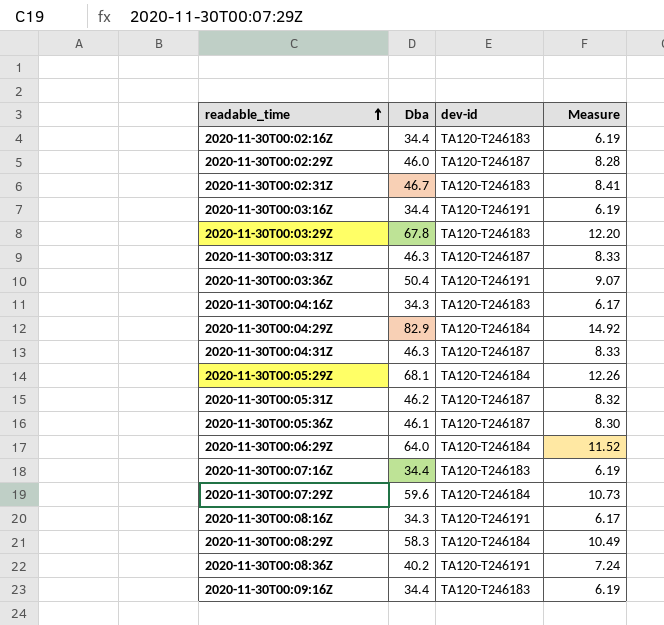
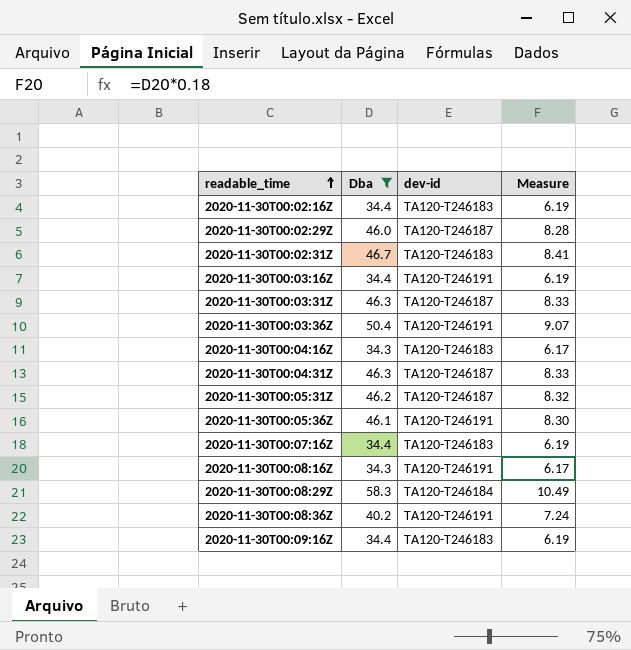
filter: none -> Dba <= 58.3
2020-11-30T00:05:36Z | dev-id: TA120-T246187 -> TA120-T246191

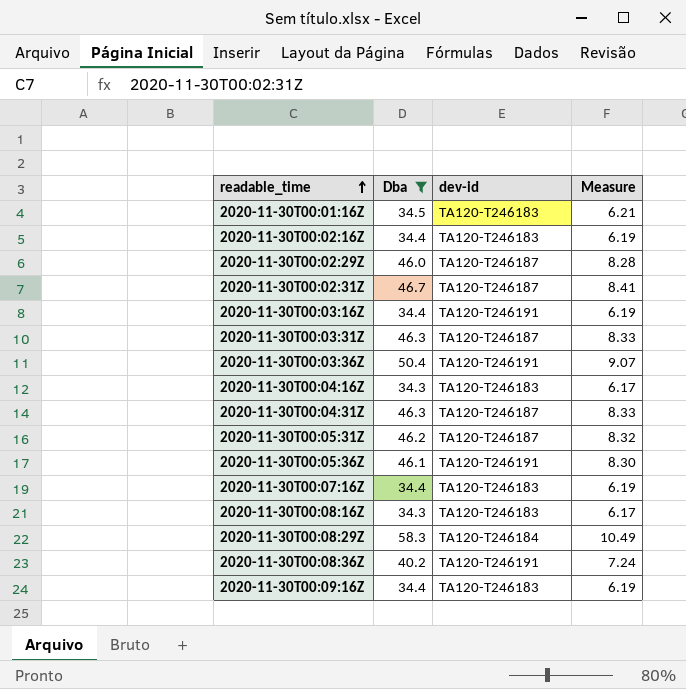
row 2020-11-30T00:01:16Z: none -> 34.5 | TA120-T246183 | 6.21
2020-11-30T00:02:31Z | dev-id: TA120-T246183 -> TA120-T246187
2020-11-30T00:08:16Z | dev-id: TA120-T246191 -> TA120-T246183

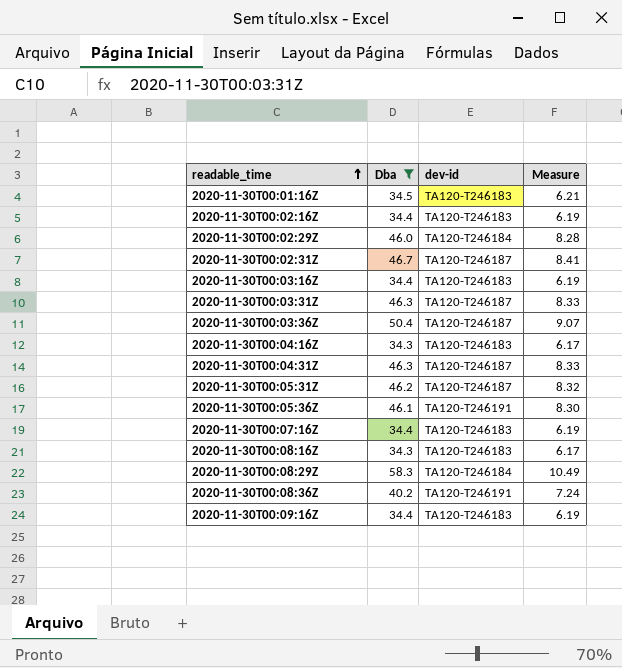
2020-11-30T00:02:29Z | dev-id: TA120-T246187 -> TA120-T246184
2020-11-30T00:03:16Z | dev-id: TA120-T246191 -> TA120-T246183
2020-11-30T00:03:36Z | dev-id: TA120-T246191 -> TA120-T246187

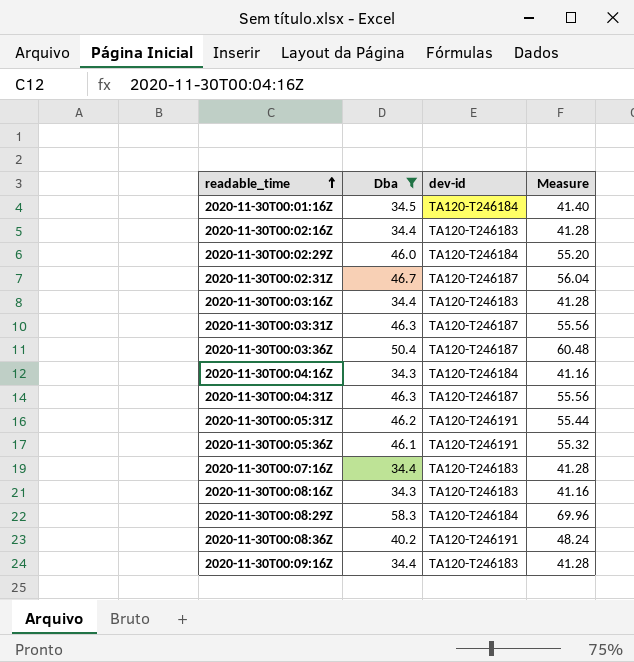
column Measure | formula: [Dba] * 0.18 -> [Dba] * 1.2
2020-11-30T00:01:16Z | dev-id: TA120-T246183 -> TA120-T246184
2020-11-30T00:04:16Z | dev-id: TA120-T246183 -> TA120-T246184
2020-11-30T00:05:31Z | dev-id: TA120-T246187 -> TA120-T246191

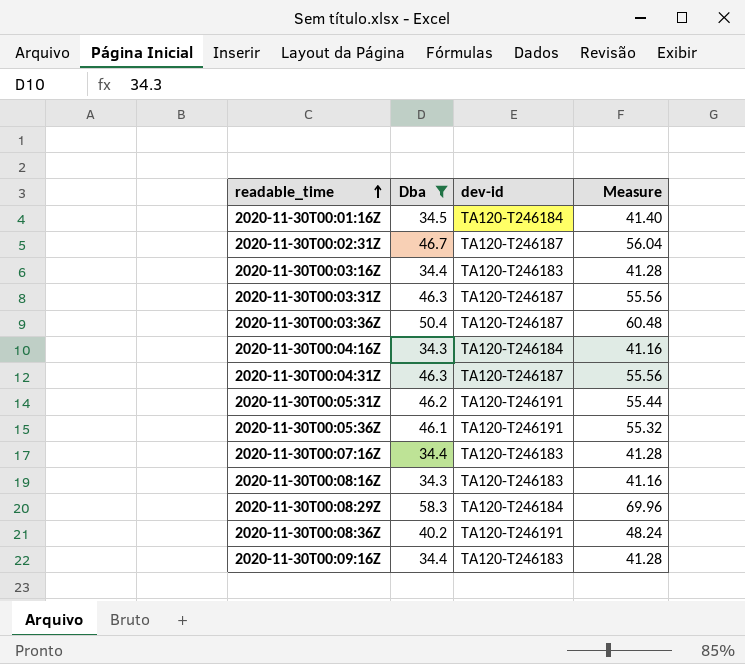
row 2020-11-30T00:02:16Z: 34.4 | TA120-T246183 | 41.28 -> none
row 2020-11-30T00:02:29Z: 46.0 | TA120-T246184 | 55.20 -> none

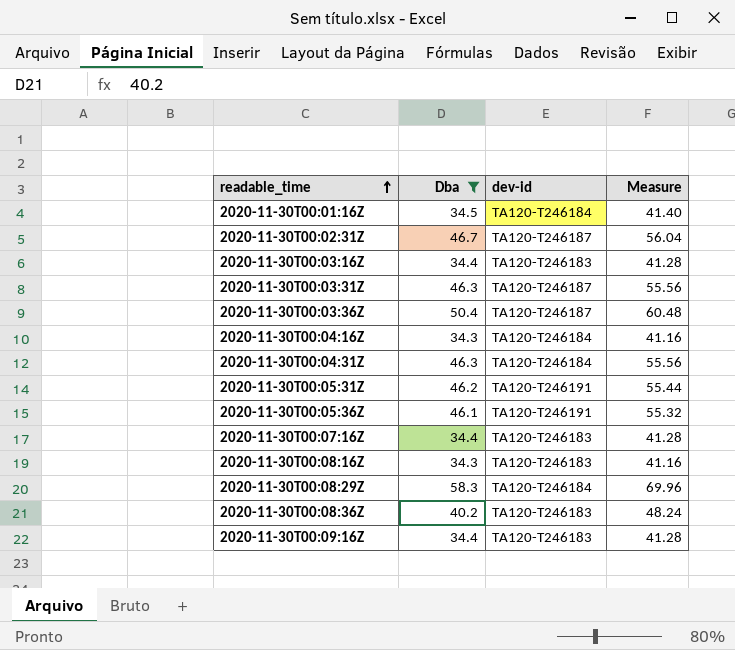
2020-11-30T00:04:31Z | dev-id: TA120-T246187 -> TA120-T246184
2020-11-30T00:08:36Z | dev-id: TA120-T246191 -> TA120-T246183

